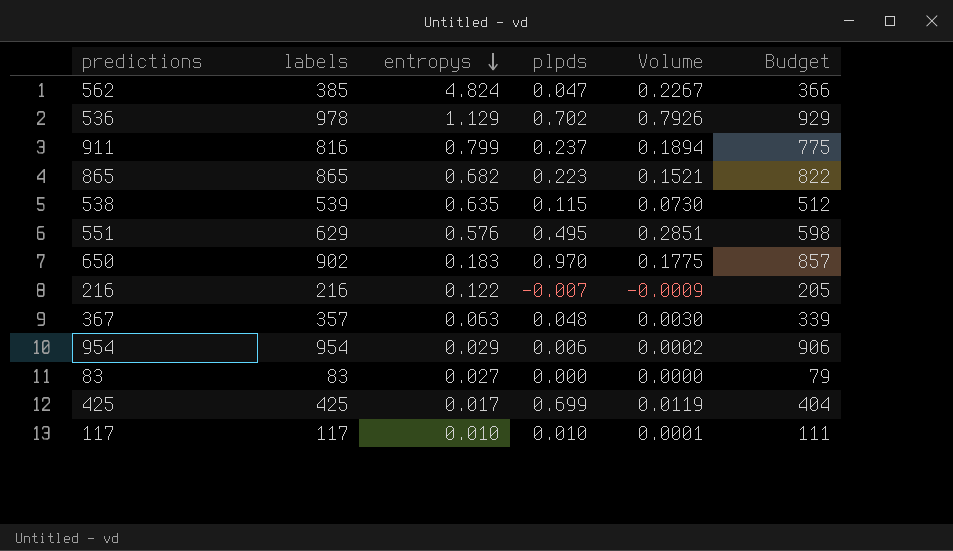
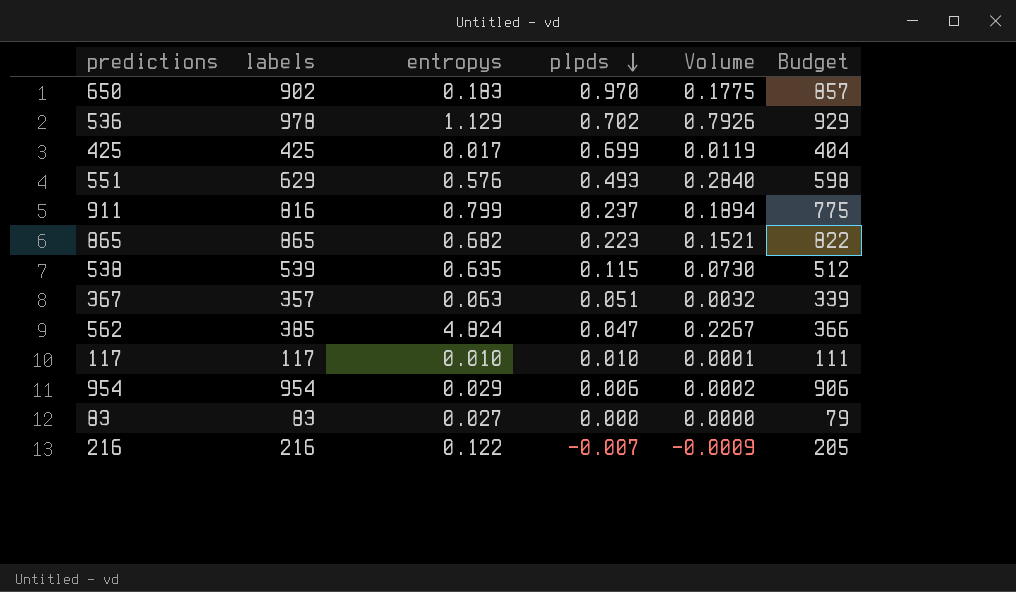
row order: entropys descending -> plpds descending
551 | plpds: 0.495 -> 0.493
551 | Volume: 0.2851 -> 0.2840
367 | plpds: 0.048 -> 0.051
367 | Volume: 0.0030 -> 0.0032

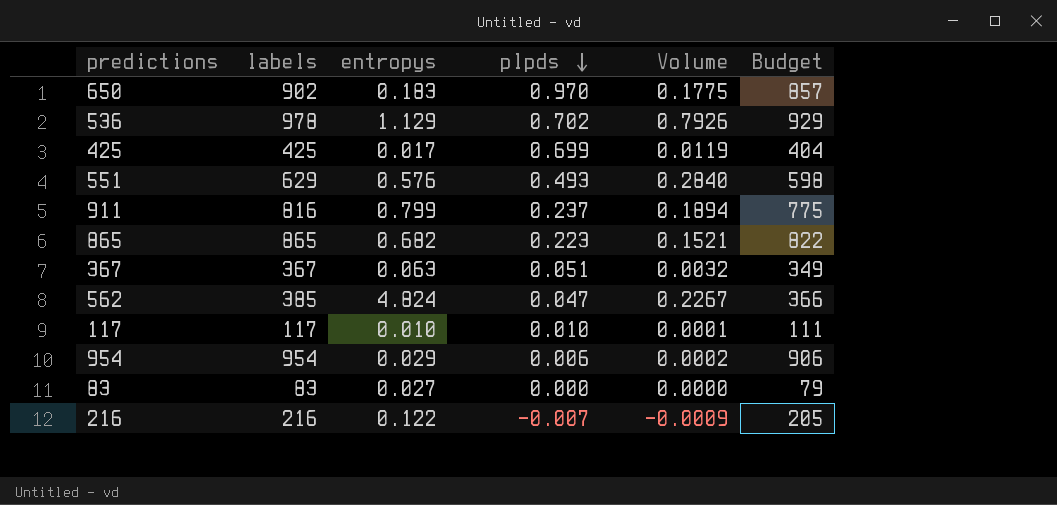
row 538: 539 | 0.635 | 0.115 | 0.0730 | 512 -> none
367 | labels: 357 -> 367
367 | Budget: 339 -> 349

